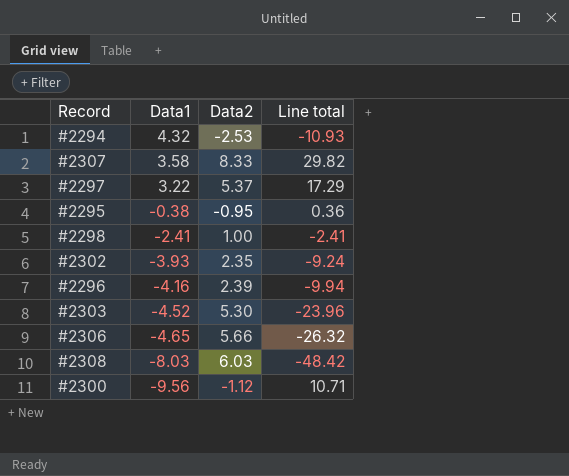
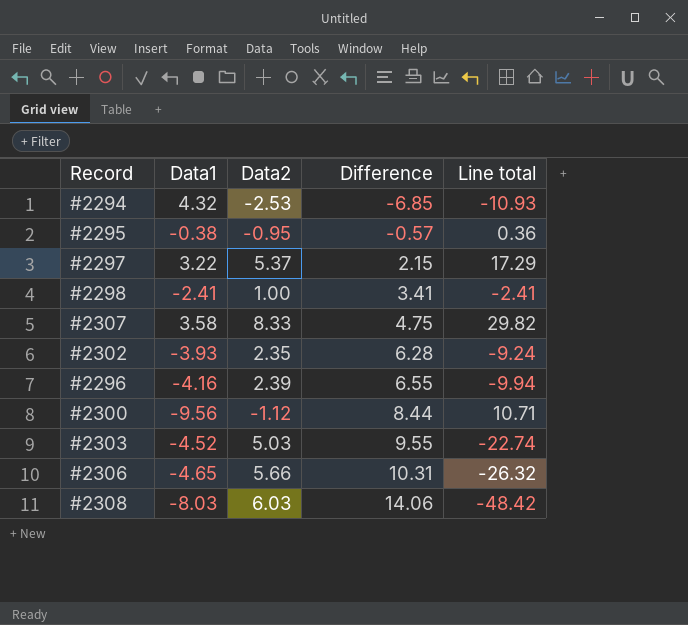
row order: Data1 descending -> Difference ascending
column Difference | formula: none -> [Data2] - [Data1]
#2303 | Data2: 5.30 -> 5.03
#2303 | Line total: -23.96 -> -22.74

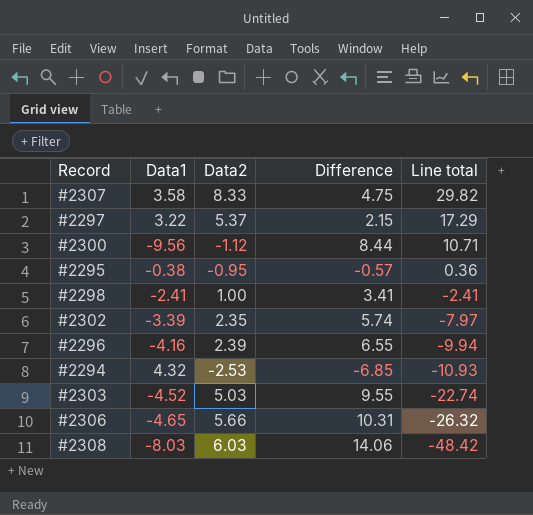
row order: Difference ascending -> Line total descending
#2302 | Data1: -3.93 -> -3.39
#2302 | Difference: 6.28 -> 5.74
#2302 | Line total: -9.24 -> -7.97

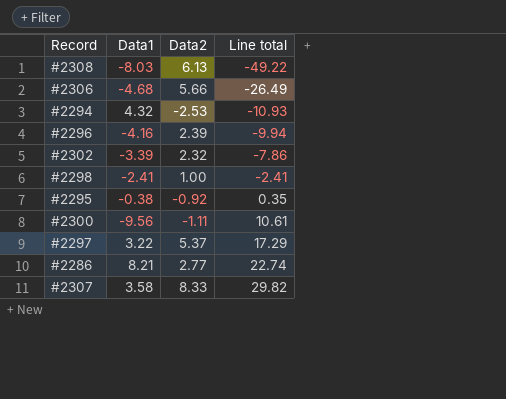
row order: Line total descending -> Line total ascending
column Difference | formula: [Data2] - [Data1] -> none
row #2303: -4.52 | 5.03 | 9.55 | -22.74 -> none
#2308 | Data2: 6.03 -> 6.13
#2308 | Line total: -48.42 -> -49.22
#2306 | Data1: -4.65 -> -4.68
#2306 | Line total: -26.32 -> -26.49
#2302 | Data2: 2.35 -> 2.32
#2302 | Line total: -7.97 -> -7.86
#2295 | Data2: -0.95 -> -0.92
#2295 | Line total: 0.36 -> 0.35
#2300 | Data2: -1.12 -> -1.11
#2300 | Line total: 10.71 -> 10.61
row #2286: none -> 8.21 | 2.77 | 22.74

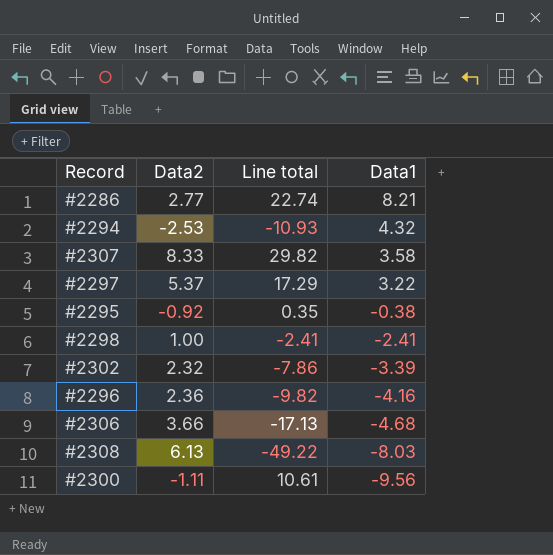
row order: Line total ascending -> Data1 descending
column Data1 | position: 2 -> 4
#2296 | Data2: 2.39 -> 2.36
#2296 | Line total: -9.94 -> -9.82
#2306 | Data2: 5.66 -> 3.66
#2306 | Line total: -26.49 -> -17.13

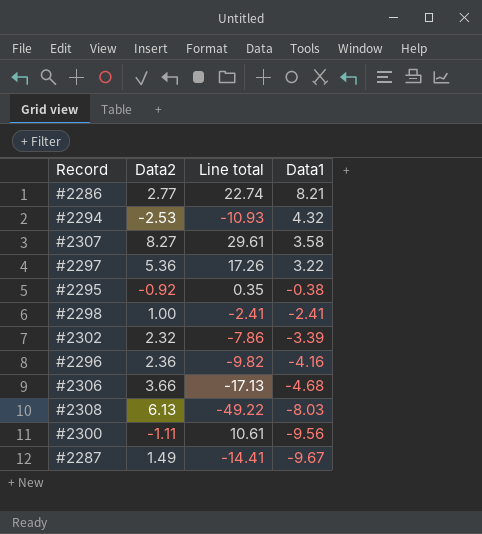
#2307 | Data2: 8.33 -> 8.27
#2307 | Line total: 29.82 -> 29.61
#2297 | Data2: 5.37 -> 5.36
#2297 | Line total: 17.29 -> 17.26
row #2287: none -> 1.49 | -14.41 | -9.67

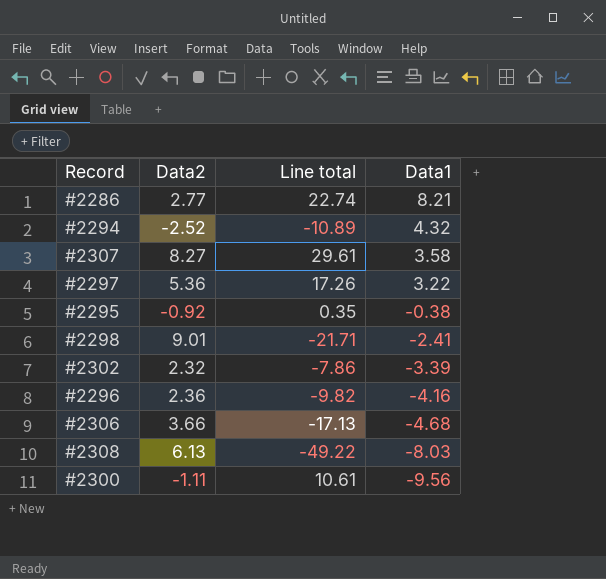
row #2287: 1.49 | -14.41 | -9.67 -> none
#2294 | Data2: -2.53 -> -2.52
#2294 | Line total: -10.93 -> -10.89
#2298 | Data2: 1.00 -> 9.01
#2298 | Line total: -2.41 -> -21.71

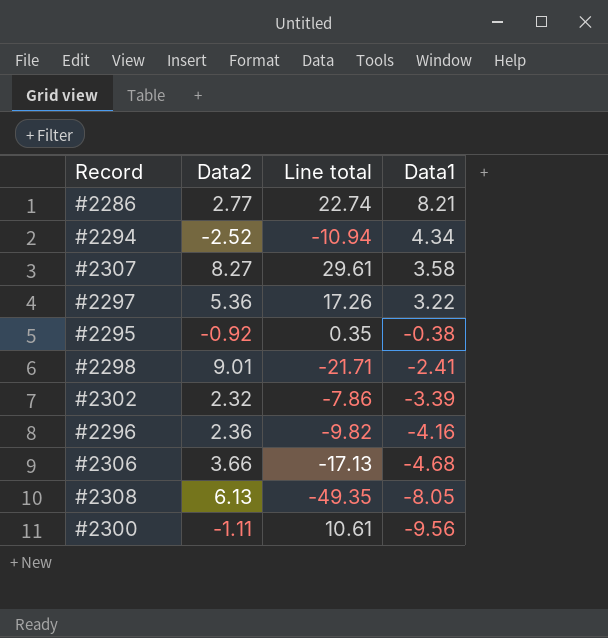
#2294 | Line total: -10.89 -> -10.94
#2294 | Data1: 4.32 -> 4.34
#2308 | Line total: -49.22 -> -49.35
#2308 | Data1: -8.03 -> -8.05

